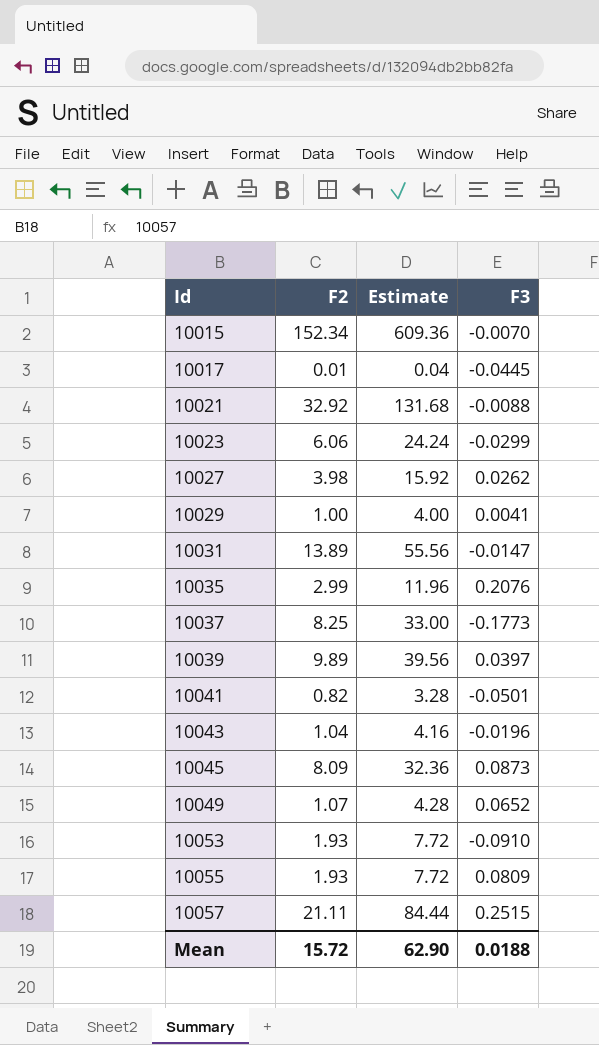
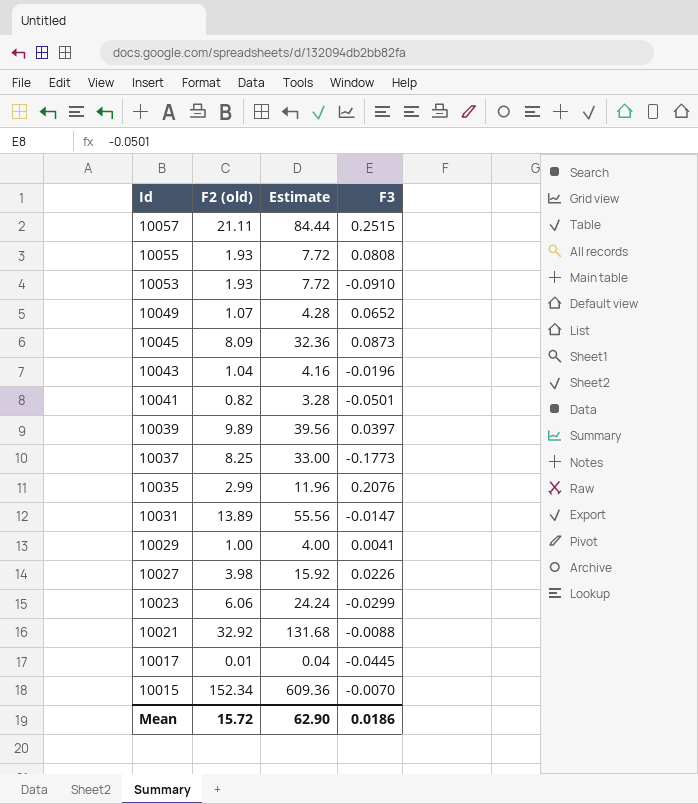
row order: Id ascending -> Id descending
column name: F2 -> F2 (old)
10055 | F3: 0.0809 -> 0.0808
10027 | F3: 0.0262 -> 0.0226
Mean | F3: 0.0188 -> 0.0186

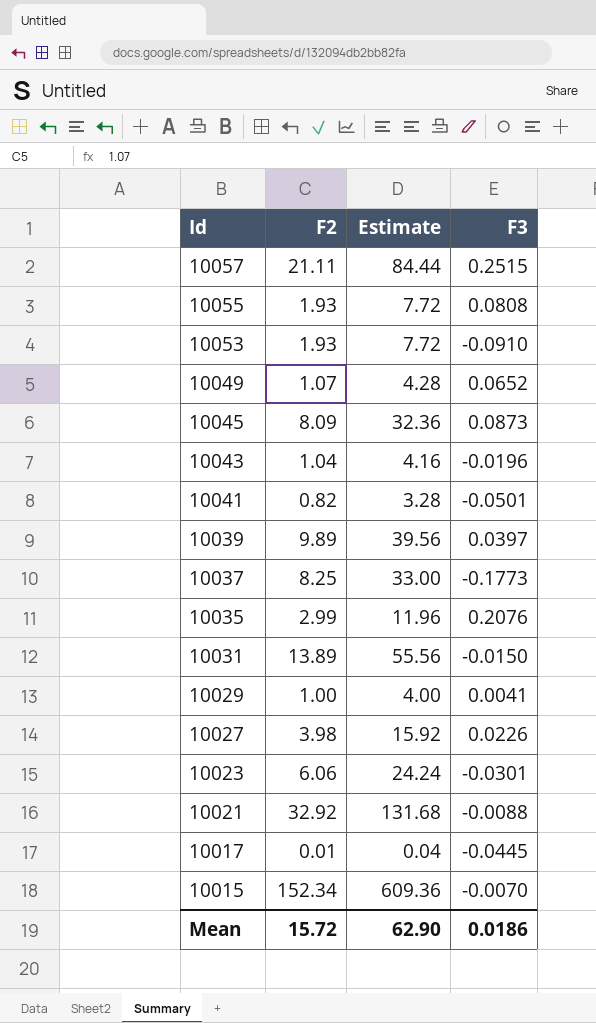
column name: F2 (old) -> F2
10031 | F3: -0.0147 -> -0.0150
10023 | F3: -0.0299 -> -0.0301

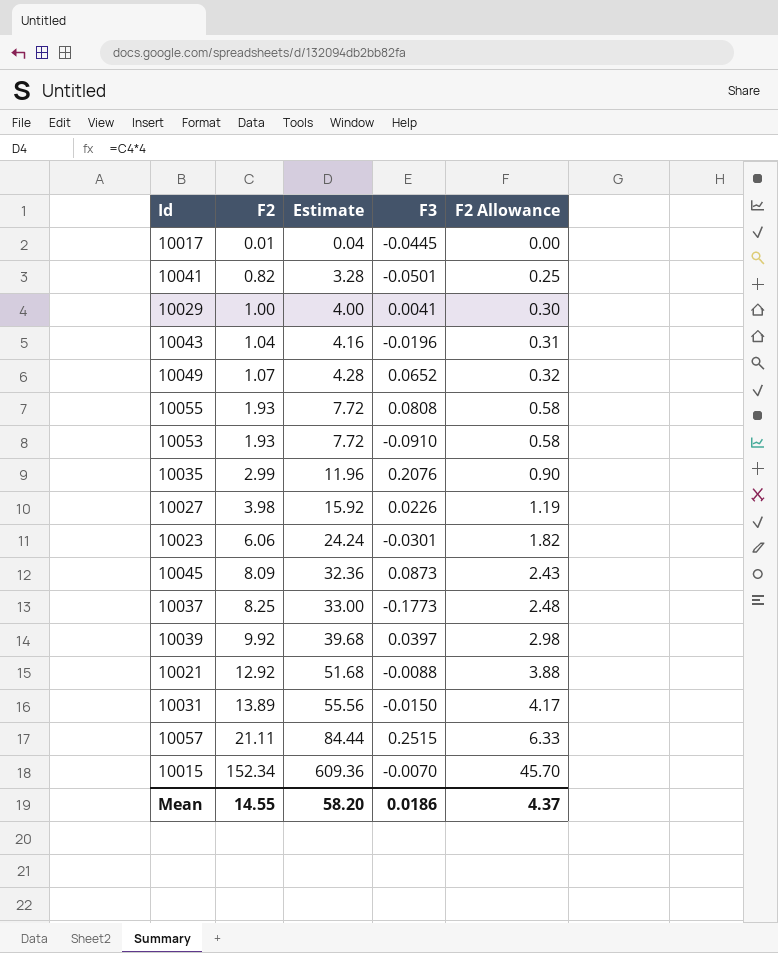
row order: Id descending -> F2 ascending
column F2 Allowance | formula: none -> [F2] * 0.3
10039 | F2: 9.89 -> 9.92
10039 | Estimate: 39.56 -> 39.68
10021 | F2: 32.92 -> 12.92
10021 | Estimate: 131.68 -> 51.68
Mean | F2: 15.72 -> 14.55
Mean | Estimate: 62.90 -> 58.20

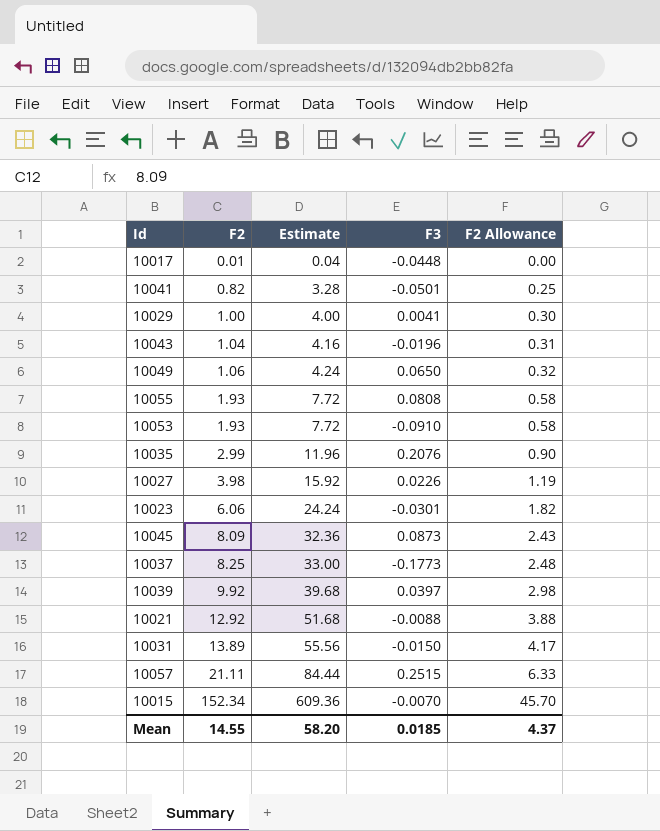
10017 | F3: -0.0445 -> -0.0448
10049 | F2: 1.07 -> 1.06
10049 | Estimate: 4.28 -> 4.24
10049 | F3: 0.0652 -> 0.0650
Mean | F3: 0.0186 -> 0.0185

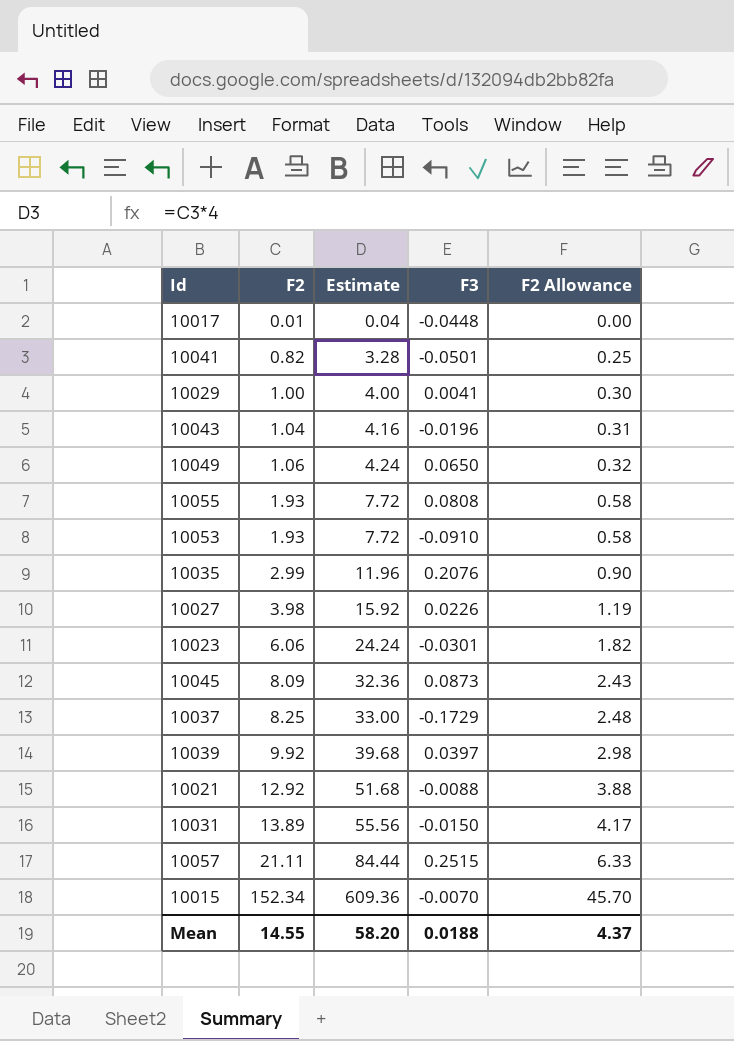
10037 | F3: -0.1773 -> -0.1729
Mean | F3: 0.0185 -> 0.0188

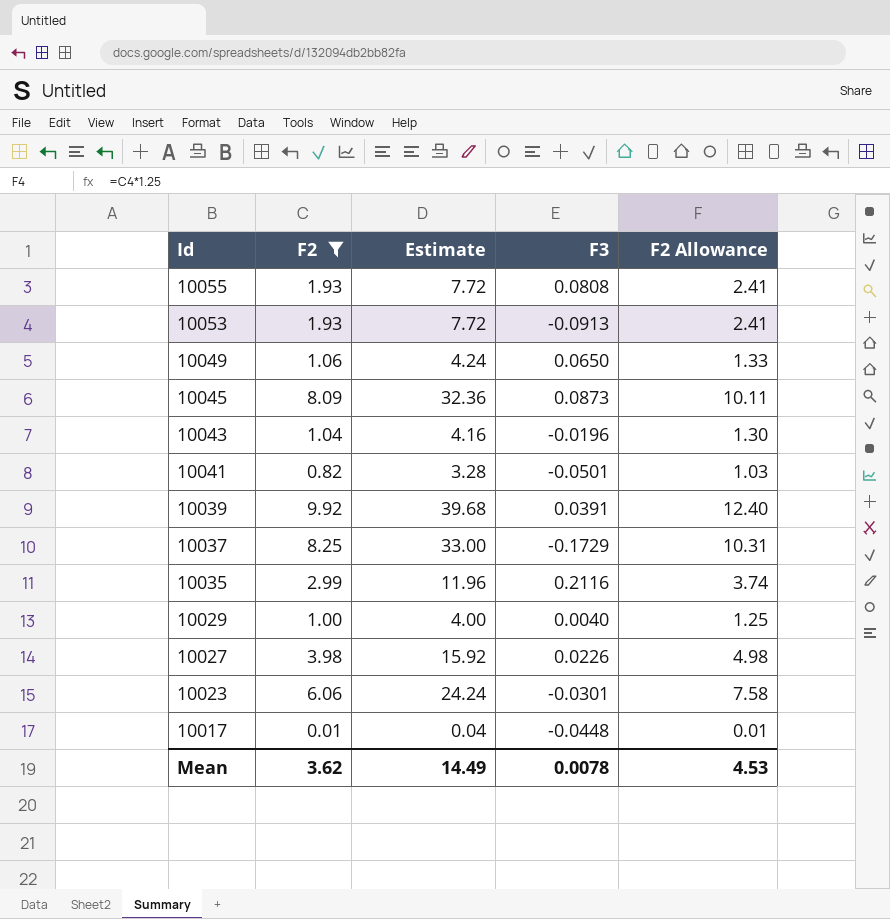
filter: none -> F2 <= 9.92
row order: F2 ascending -> Id descending
column F2 Allowance | formula: [F2] * 0.3 -> [F2] * 1.25
10053 | F3: -0.0910 -> -0.0913
10039 | F3: 0.0397 -> 0.0391
10035 | F3: 0.2076 -> 0.2116
10029 | F3: 0.0041 -> 0.0040
Mean | F2: 14.55 -> 3.62
Mean | Estimate: 58.20 -> 14.49
Mean | F3: 0.0188 -> 0.0078
Mean | F2 Allowance: 4.37 -> 4.53

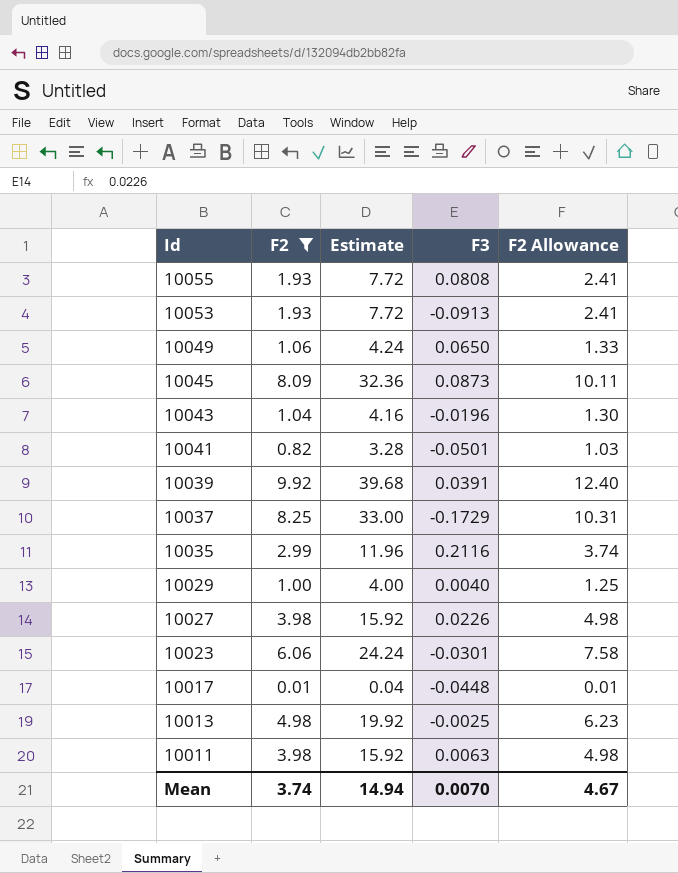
row 10013: none -> 4.98 | 19.92 | -0.0025 | 6.23
row 10011: none -> 3.98 | 15.92 | 0.0063 | 4.98
Mean | F2: 3.62 -> 3.74
Mean | Estimate: 14.49 -> 14.94
Mean | F3: 0.0078 -> 0.0070
Mean | F2 Allowance: 4.53 -> 4.67

